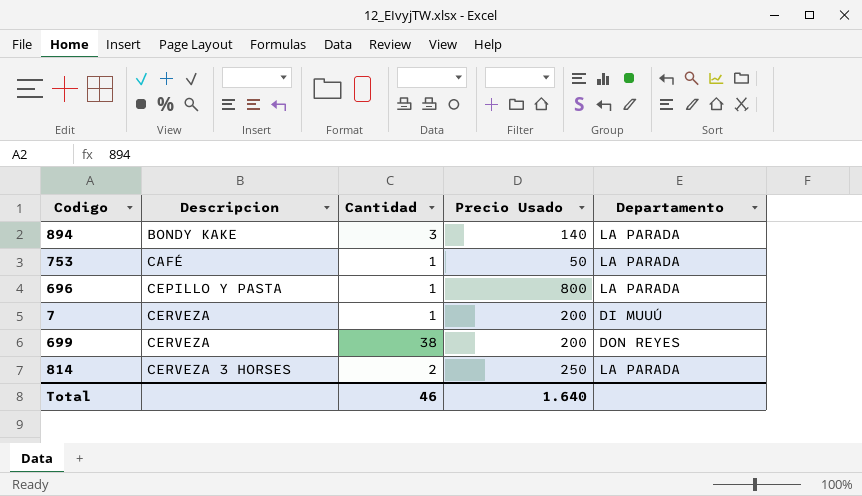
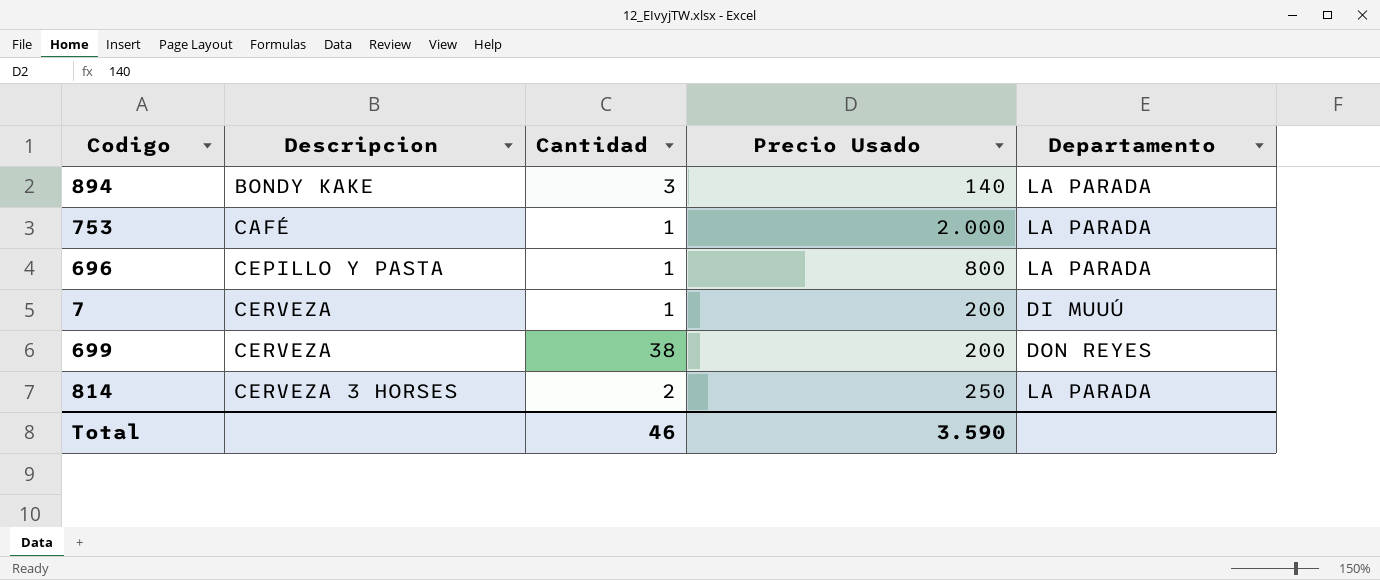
753 | Precio Usado: 50 -> 2.000
Total | Precio Usado: 1.640 -> 3.590

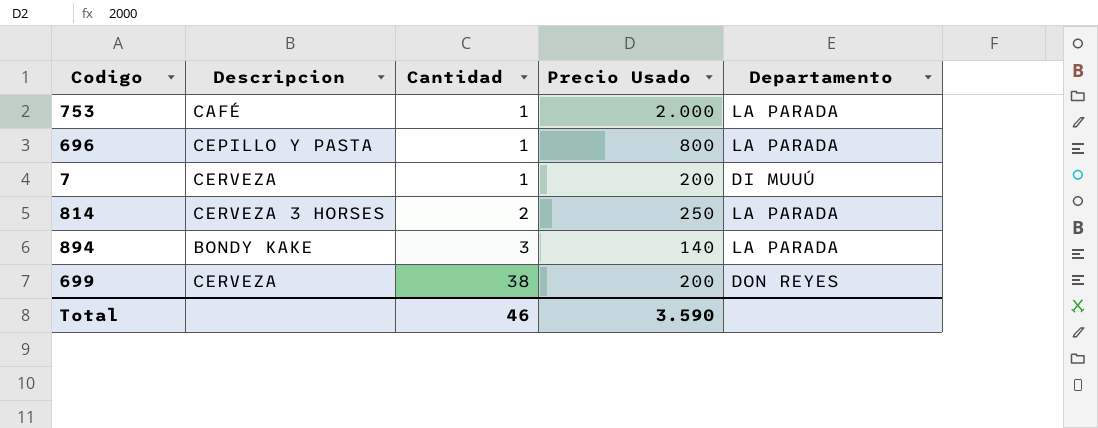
row order: Descripcion ascending -> Cantidad ascending

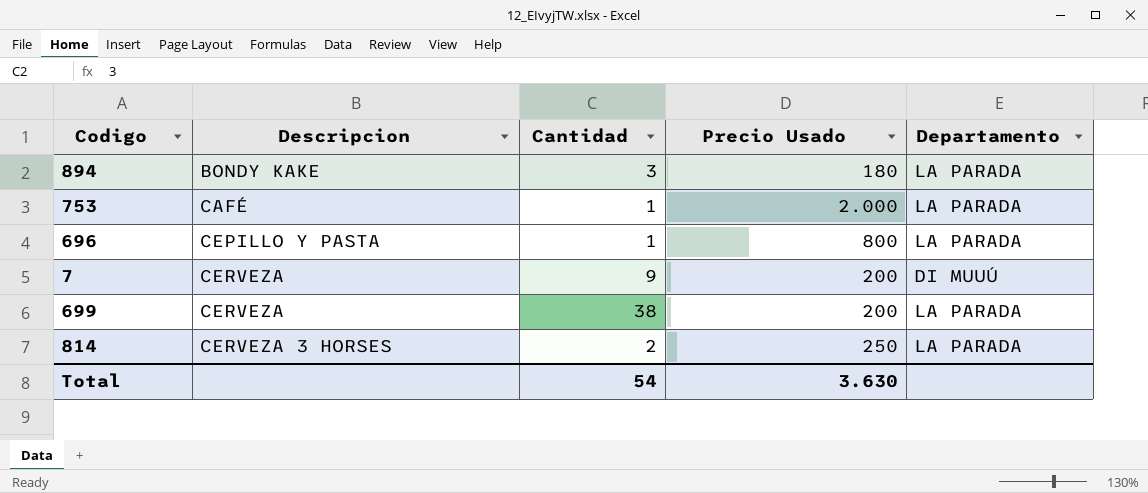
row order: Cantidad ascending -> Descripcion ascending
894 | Precio Usado: 140 -> 180
7 | Cantidad: 1 -> 9
699 | Departamento: DON REYES -> LA PARADA
Total | Cantidad: 46 -> 54
Total | Precio Usado: 3.590 -> 3.630

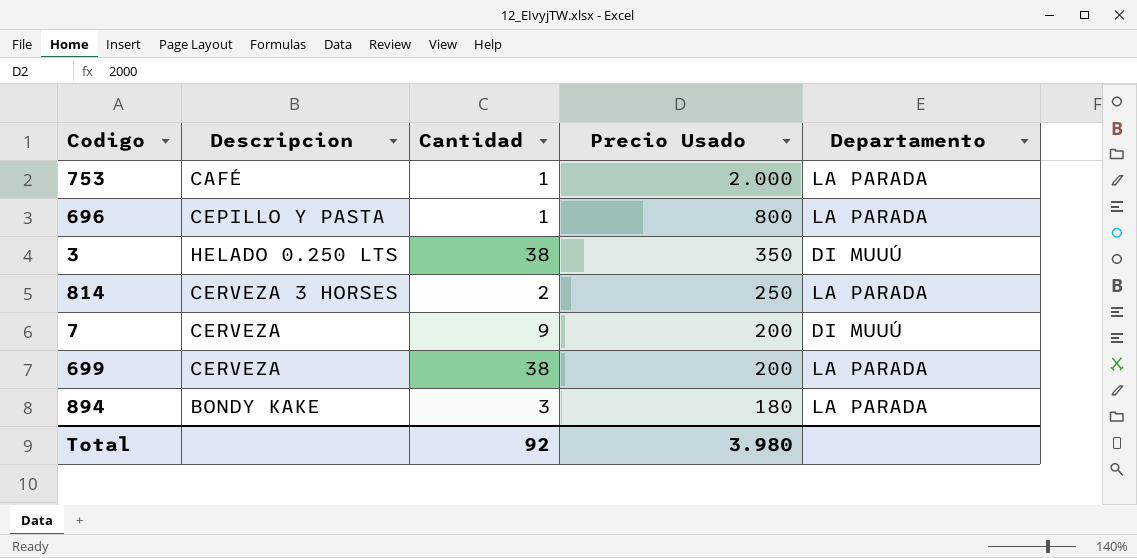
row order: Descripcion ascending -> Precio Usado descending
row 3: none -> HELADO 0.250 LTS | 38 | 350 | DI MUUÚ
Total | Cantidad: 54 -> 92
Total | Precio Usado: 3.630 -> 3.980

